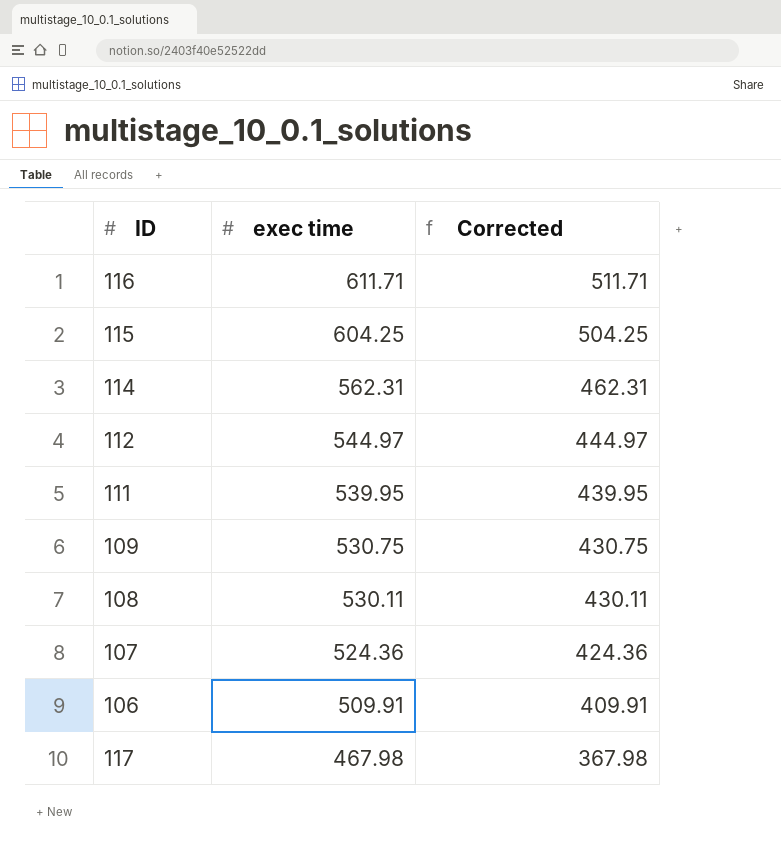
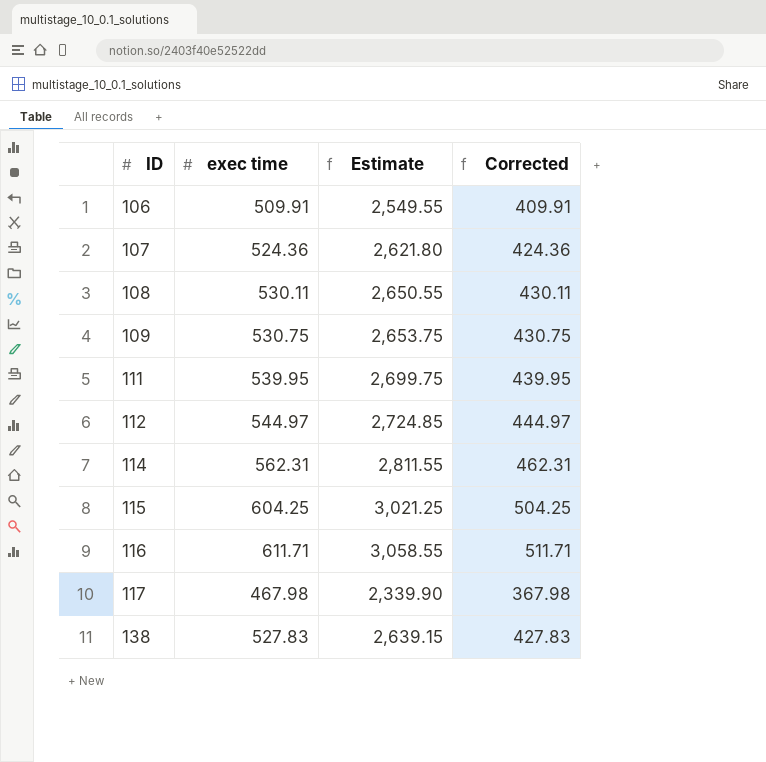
row order: exec time descending -> ID ascending
column Estimate | formula: none -> [exec time] * 5
row 138: none -> 527.83 | 2,639.15 | 427.83

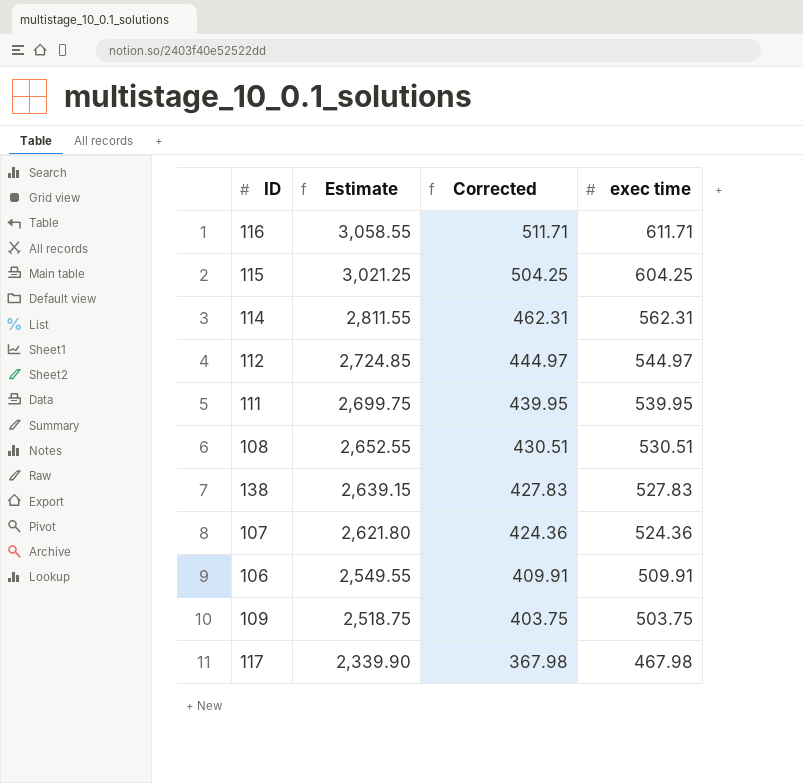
row order: ID ascending -> Estimate descending
column exec time | position: 2 -> 4
108 | Estimate: 2,650.55 -> 2,652.55
108 | Corrected: 430.11 -> 430.51
108 | exec time: 530.11 -> 530.51
109 | Estimate: 2,653.75 -> 2,518.75
109 | Corrected: 430.75 -> 403.75
109 | exec time: 530.75 -> 503.75

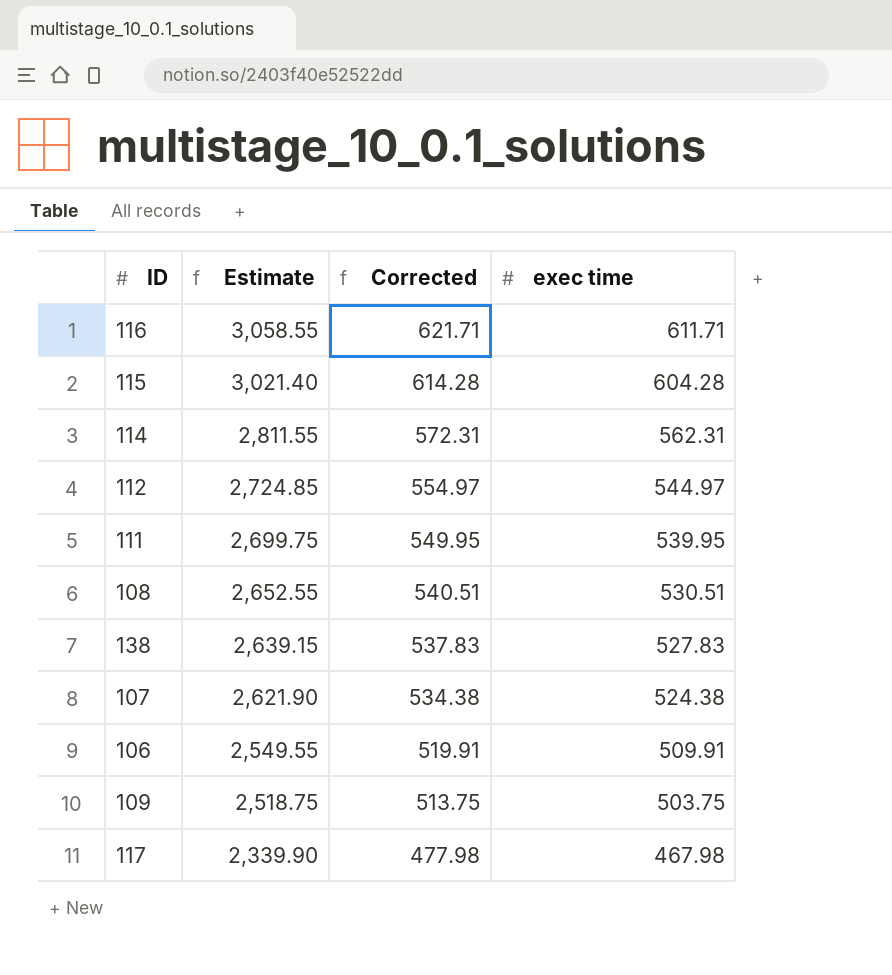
column Corrected | formula: [exec time] - 100 -> [exec time] + 10
115 | Estimate: 3,021.25 -> 3,021.40
115 | exec time: 604.25 -> 604.28
107 | Estimate: 2,621.80 -> 2,621.90
107 | exec time: 524.36 -> 524.38

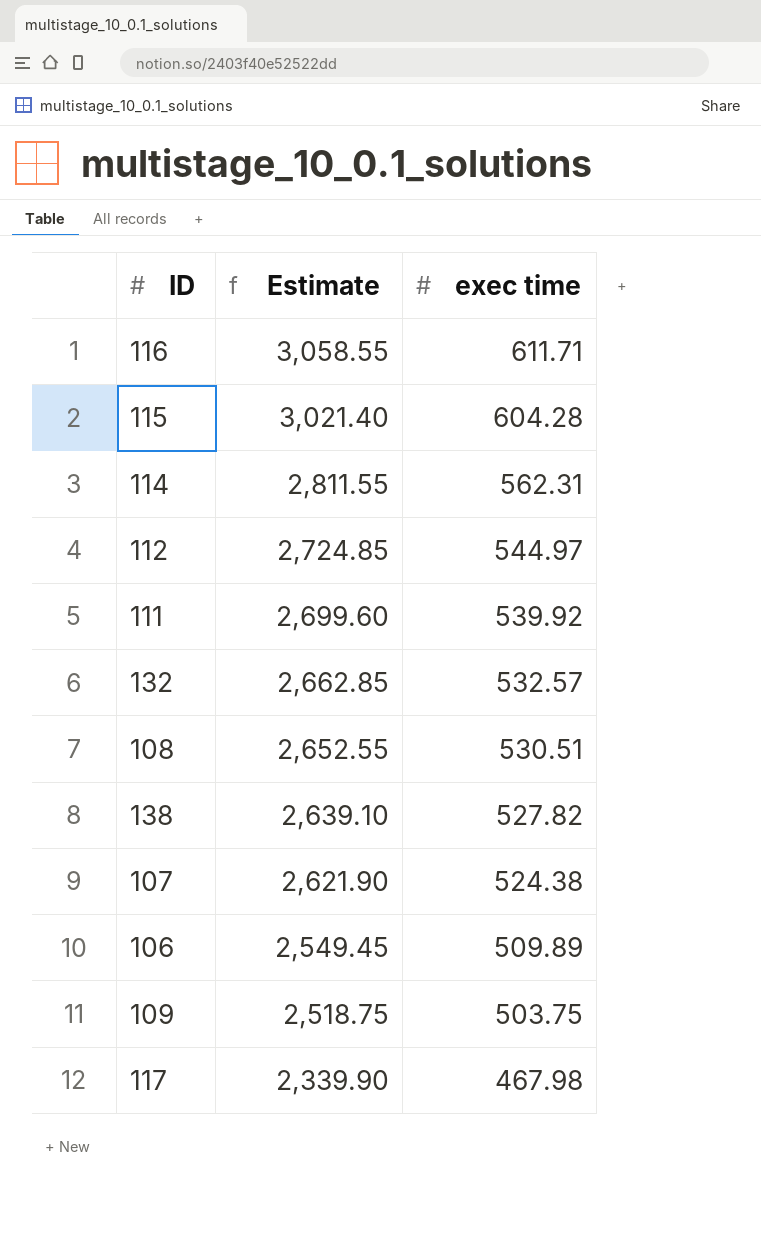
column Corrected | formula: [exec time] + 10 -> none
111 | Estimate: 2,699.75 -> 2,699.60
111 | exec time: 539.95 -> 539.92
row 132: none -> 2,662.85 | 532.57
138 | Estimate: 2,639.15 -> 2,639.10
138 | exec time: 527.83 -> 527.82
106 | Estimate: 2,549.55 -> 2,549.45
106 | exec time: 509.91 -> 509.89

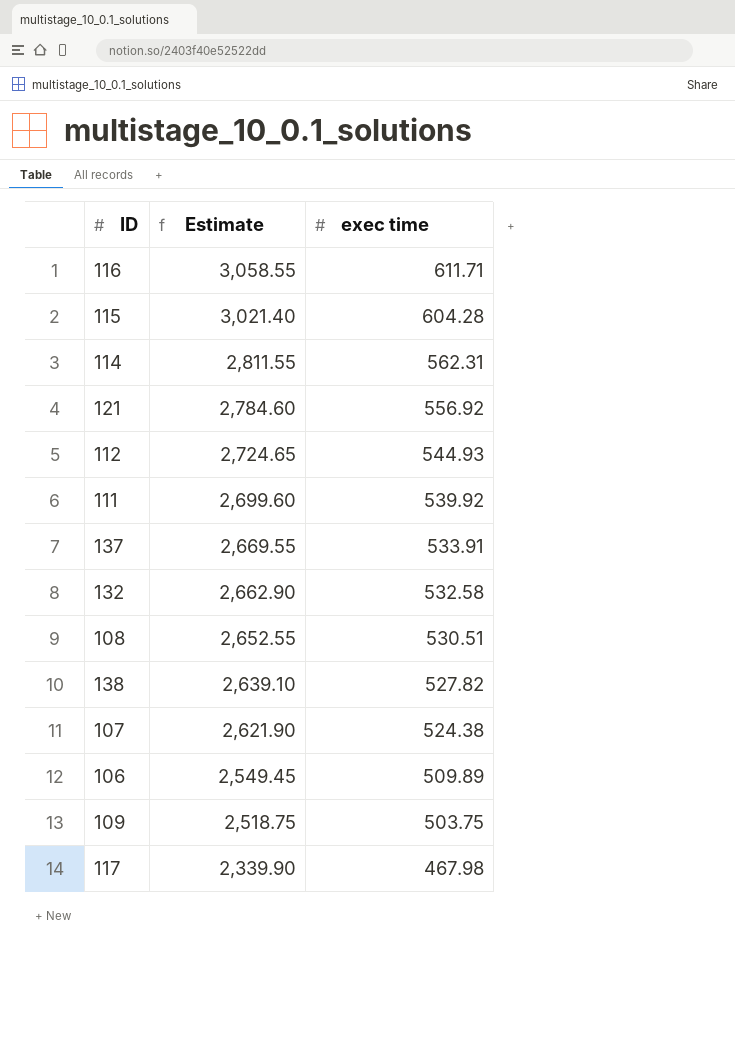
row 121: none -> 2,784.60 | 556.92
112 | Estimate: 2,724.85 -> 2,724.65
112 | exec time: 544.97 -> 544.93
row 137: none -> 2,669.55 | 533.91
132 | Estimate: 2,662.85 -> 2,662.90
132 | exec time: 532.57 -> 532.58

